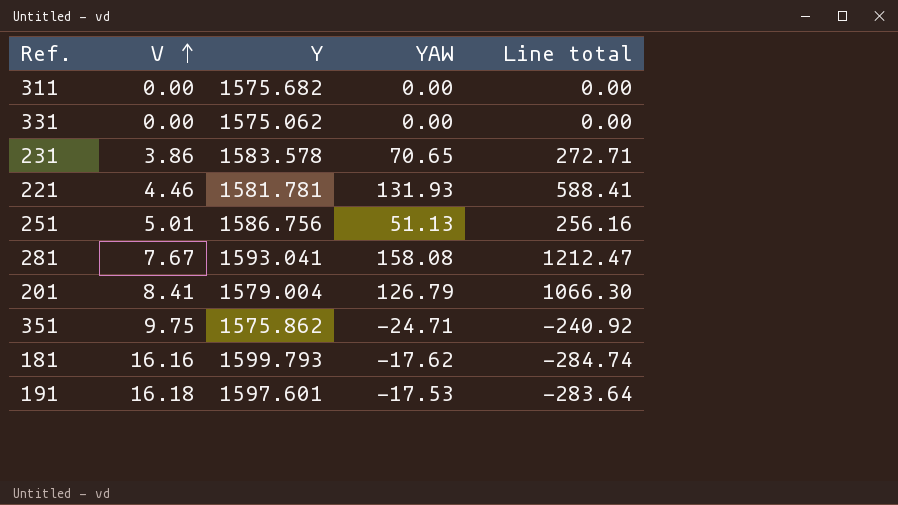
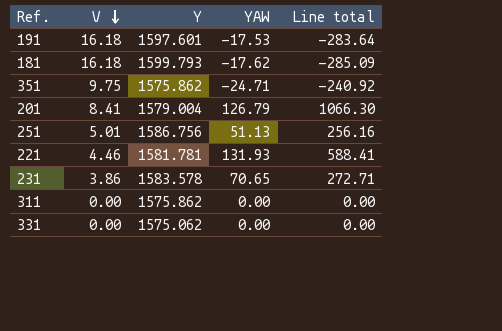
row order: V ascending -> V descending
row 281: 7.67 | 1593.041 | 158.08 | 1212.47 -> none
181 | V: 16.16 -> 16.18
181 | Line total: -284.74 -> -285.09
311 | Y: 1575.682 -> 1575.862

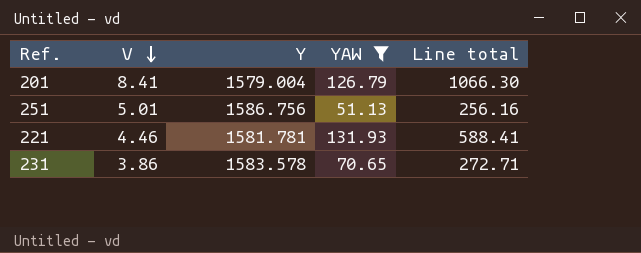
filter: none -> YAW >= 51.13

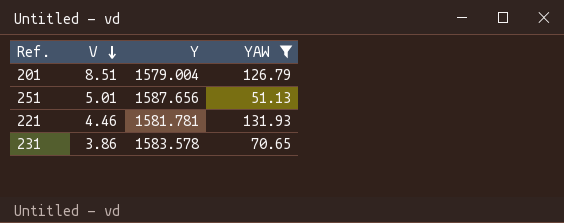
column Line total | formula: [V] * [YAW] -> none
201 | V: 8.41 -> 8.51
251 | Y: 1586.756 -> 1587.656

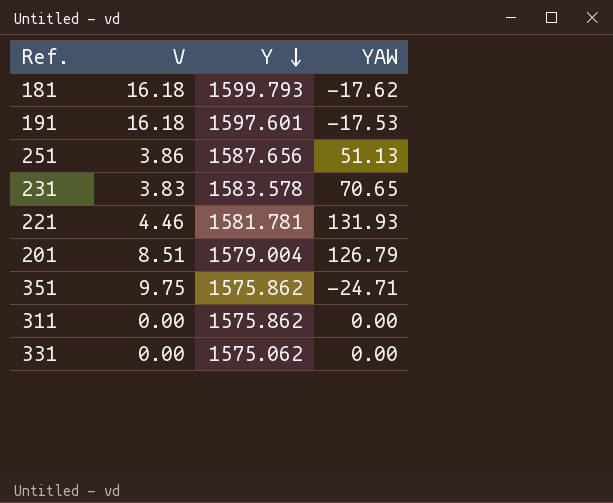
filter: YAW >= 51.13 -> none
row order: V descending -> Y descending
251 | V: 5.01 -> 3.86
231 | V: 3.86 -> 3.83

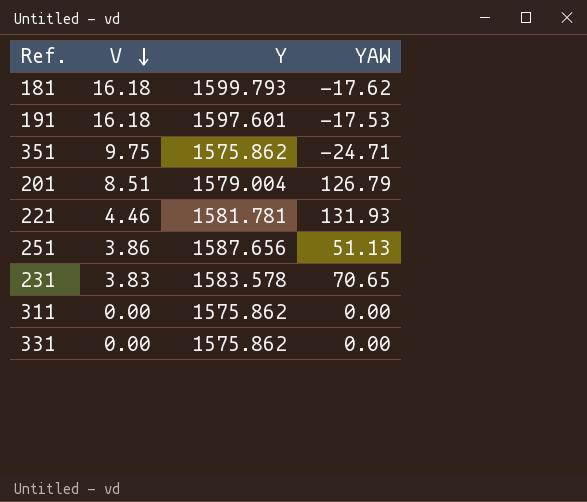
row order: Y descending -> V descending
331 | Y: 1575.062 -> 1575.862

